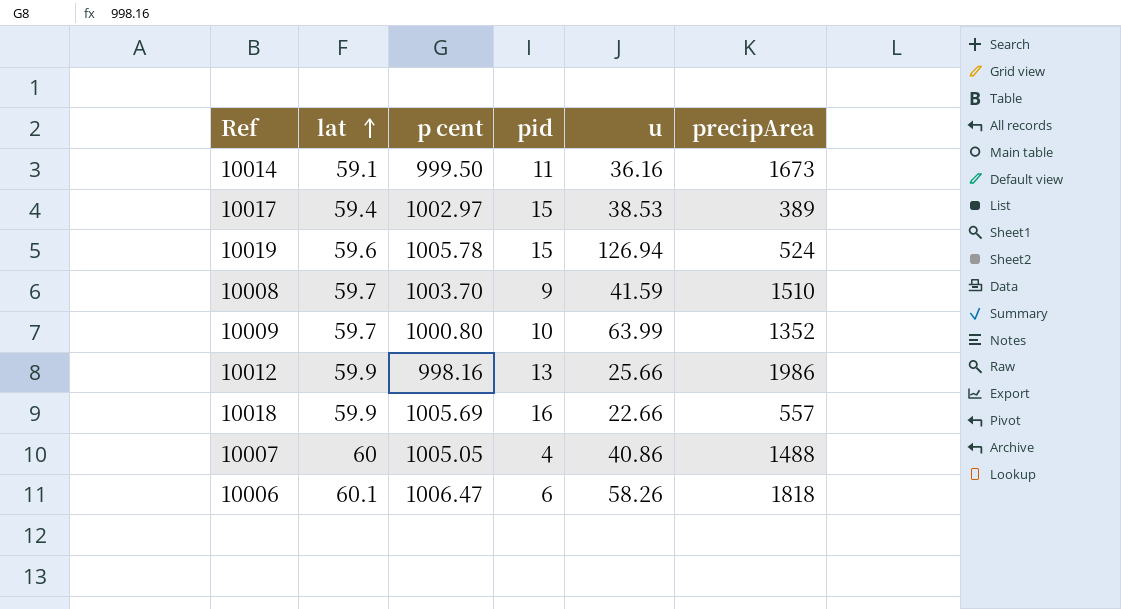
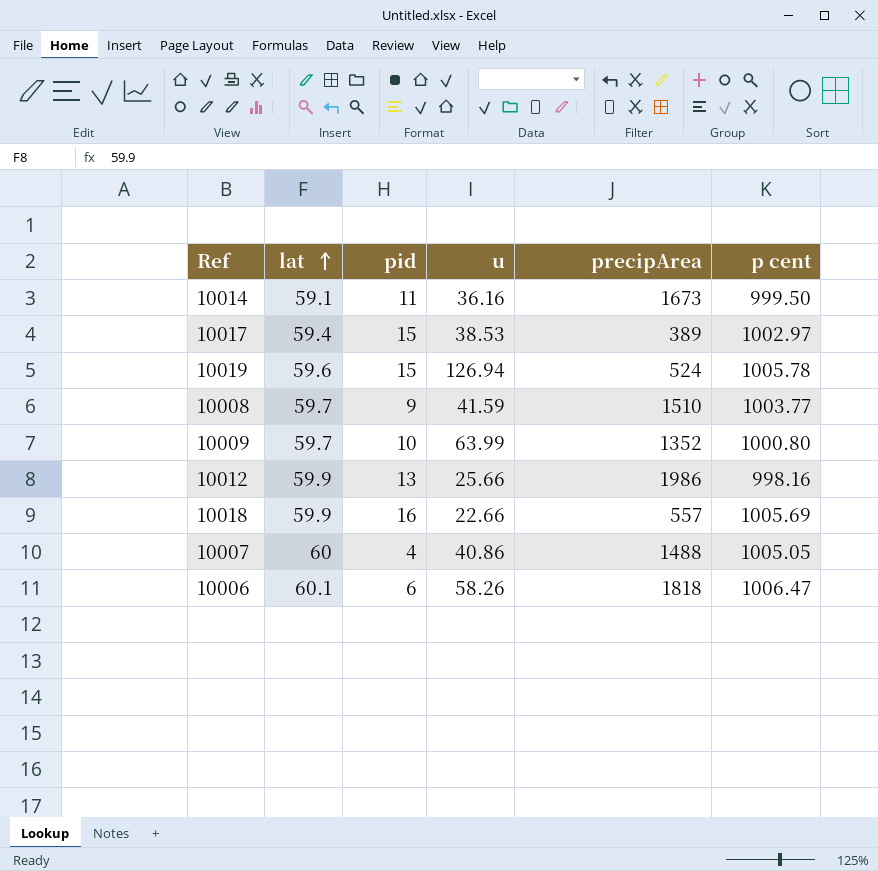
column p cent | position: 3 -> 6
10008 | p cent: 1003.70 -> 1003.77

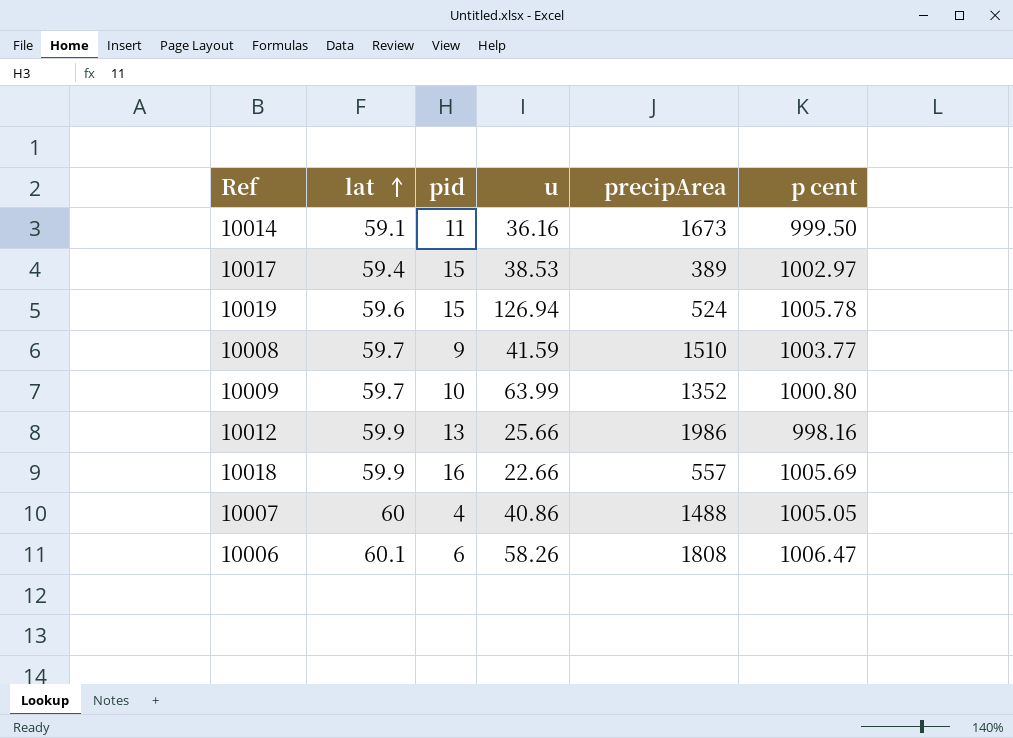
10006 | precipArea: 1818 -> 1808

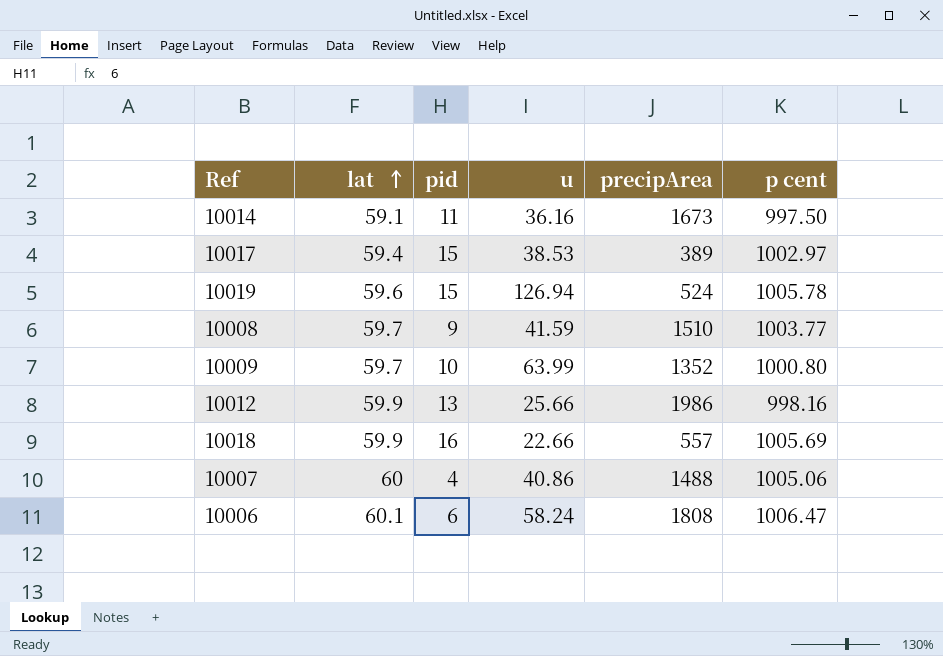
10014 | p cent: 999.50 -> 997.50
10007 | p cent: 1005.05 -> 1005.06
10006 | u: 58.26 -> 58.24

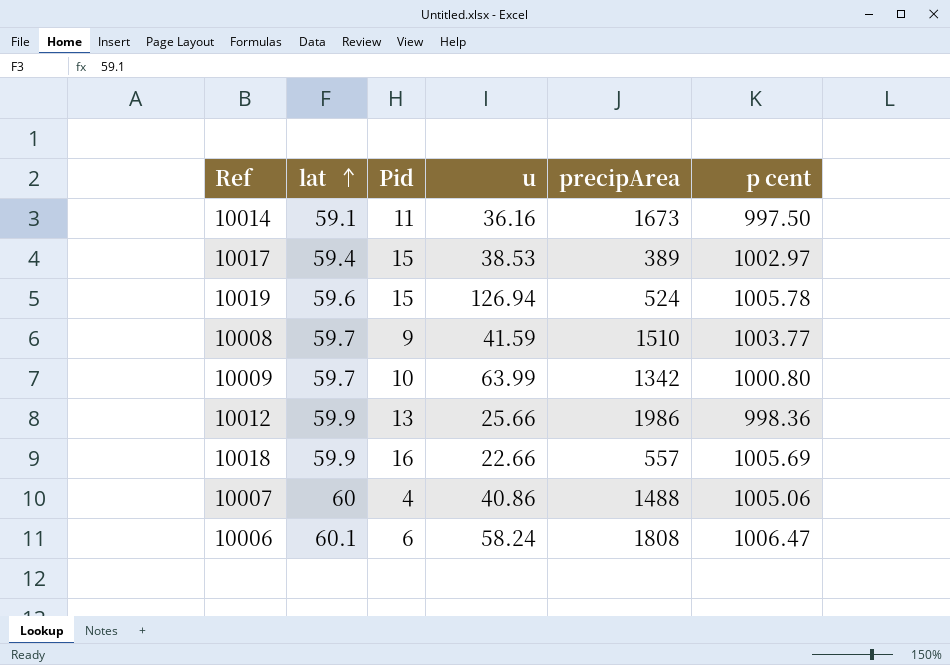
column name: pid -> Pid
10009 | precipArea: 1352 -> 1342
10012 | p cent: 998.16 -> 998.36

